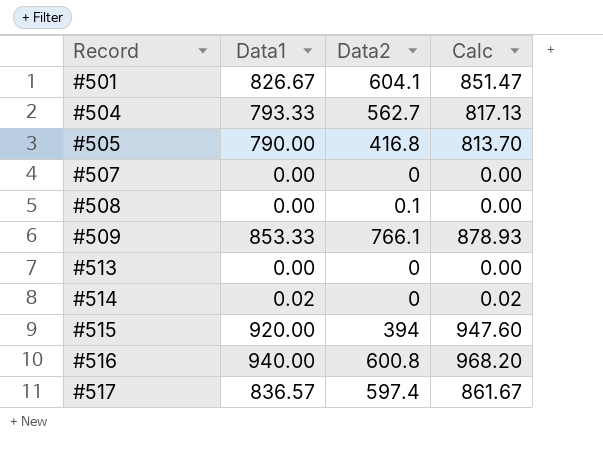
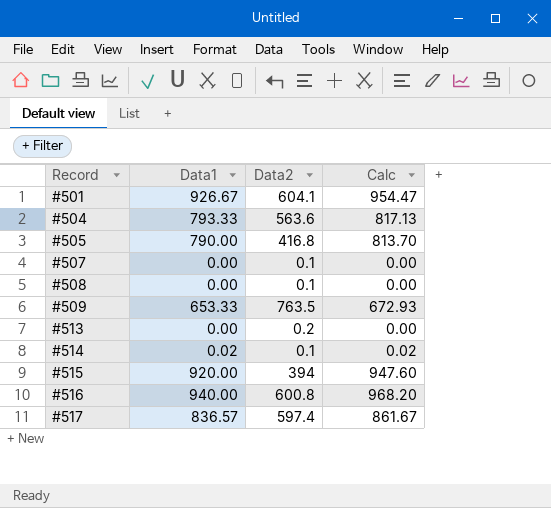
#501 | Data1: 826.67 -> 926.67
#501 | Calc: 851.47 -> 954.47
#504 | Data2: 562.7 -> 563.6
#507 | Data2: 0 -> 0.1
#509 | Data1: 853.33 -> 653.33
#509 | Data2: 766.1 -> 763.5
#509 | Calc: 878.93 -> 672.93
#513 | Data2: 0 -> 0.2
#514 | Data2: 0 -> 0.1

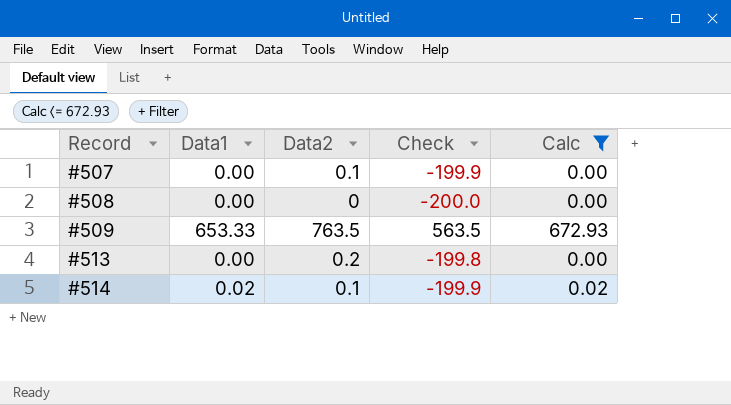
filter: none -> Calc <= 672.93
column Check | formula: none -> [Data2] - 200
#508 | Data2: 0.1 -> 0

